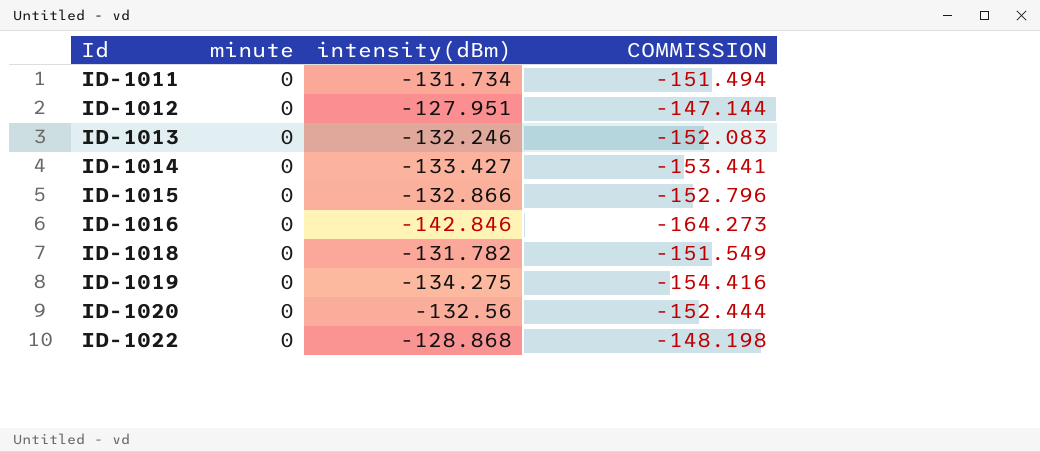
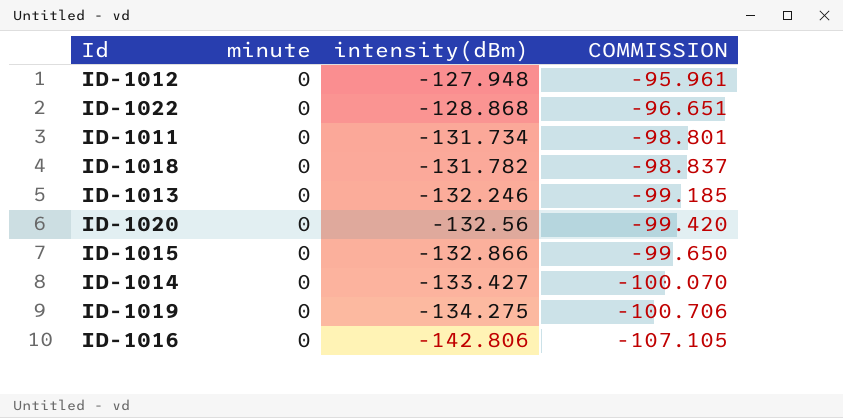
row order: Id ascending -> intensity(dBm) descending
column COMMISSION | formula: [intensity(dBm)] * 1.15 -> [intensity(dBm)] * 0.75
ID-1012 | intensity(dBm): -127.951 -> -127.948
ID-1016 | intensity(dBm): -142.846 -> -142.806

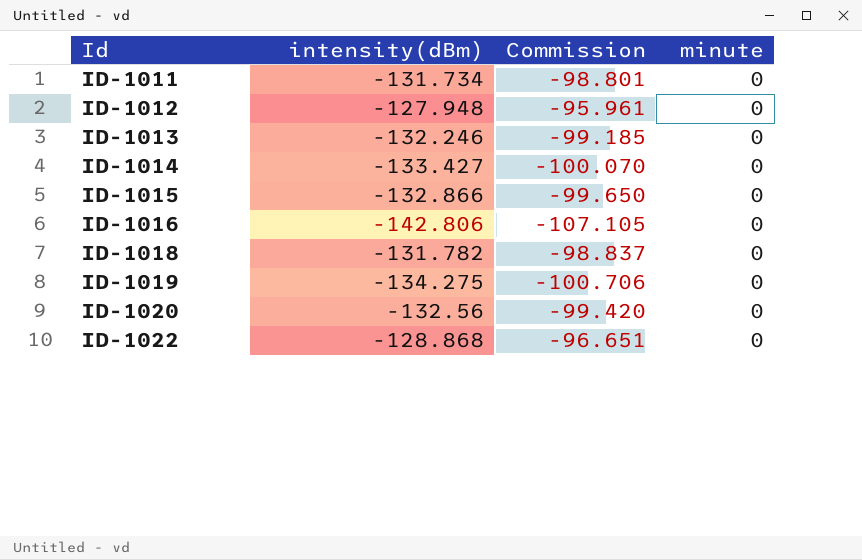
row order: intensity(dBm) descending -> Id ascending
column name: COMMISSION -> Commission
column minute | position: 2 -> 4

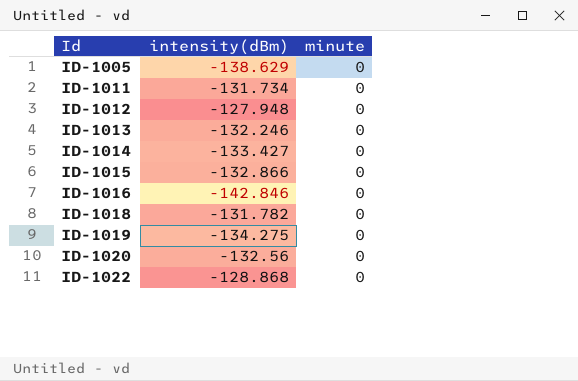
column Commission | formula: [intensity(dBm)] * 0.75 -> none
row ID-1005: none -> -138.629 | 0
ID-1016 | intensity(dBm): -142.806 -> -142.846

